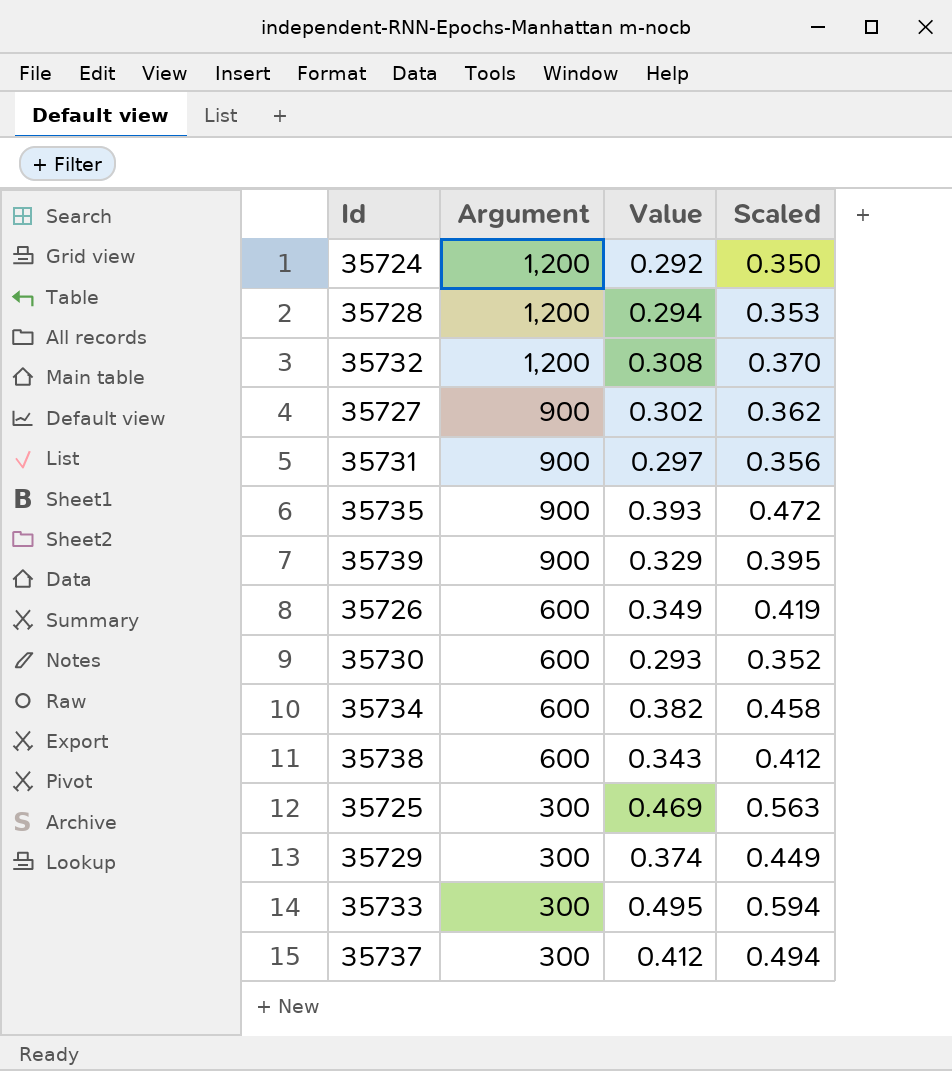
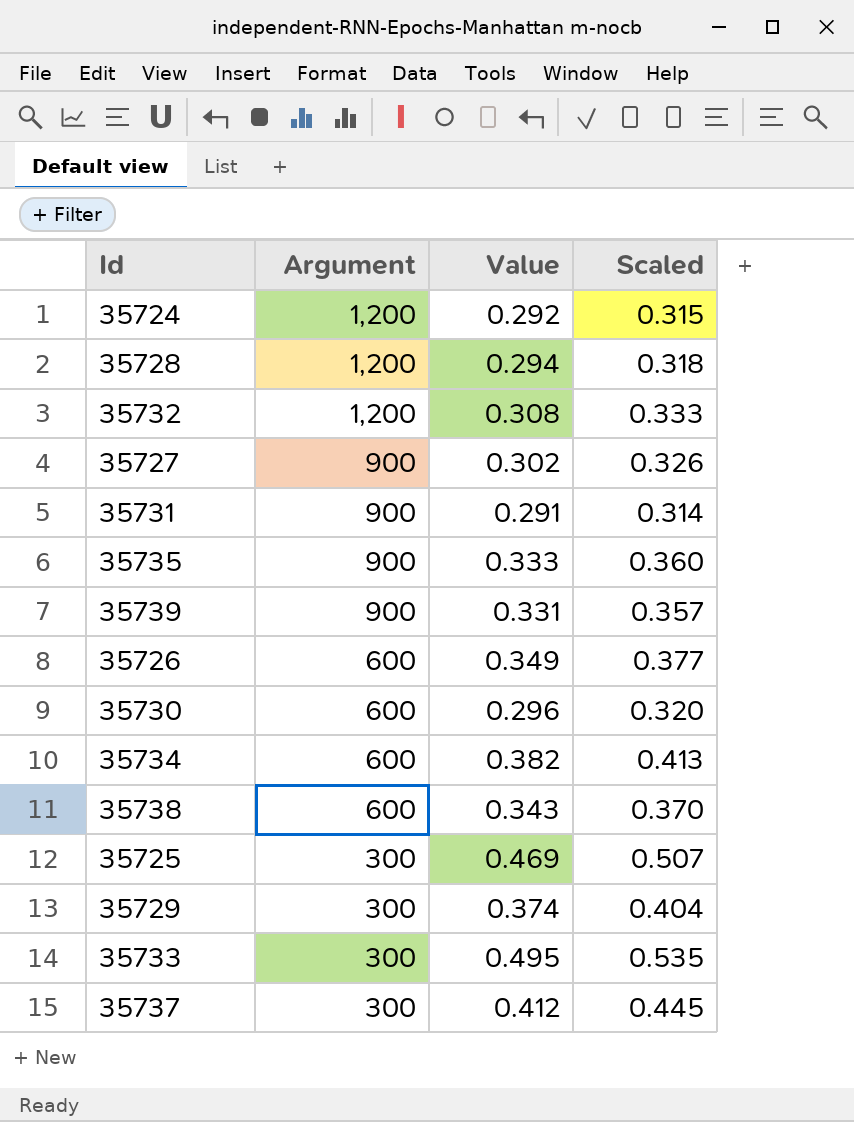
column Scaled | formula: [Value] * 1.2 -> [Value] * 1.08
35731 | Value: 0.297 -> 0.291
35735 | Value: 0.393 -> 0.333
35739 | Value: 0.329 -> 0.331
35730 | Value: 0.293 -> 0.296

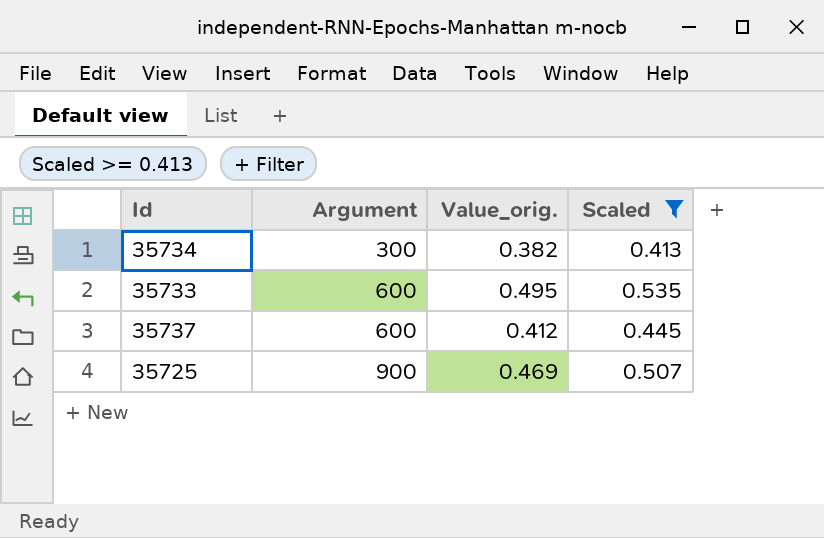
filter: none -> Scaled >= 0.413
row order: Argument descending -> Argument ascending
column name: Value -> Value_orig.
35734 | Argument: 600 -> 300
35733 | Argument: 300 -> 600
35737 | Argument: 300 -> 600
35725 | Argument: 300 -> 900

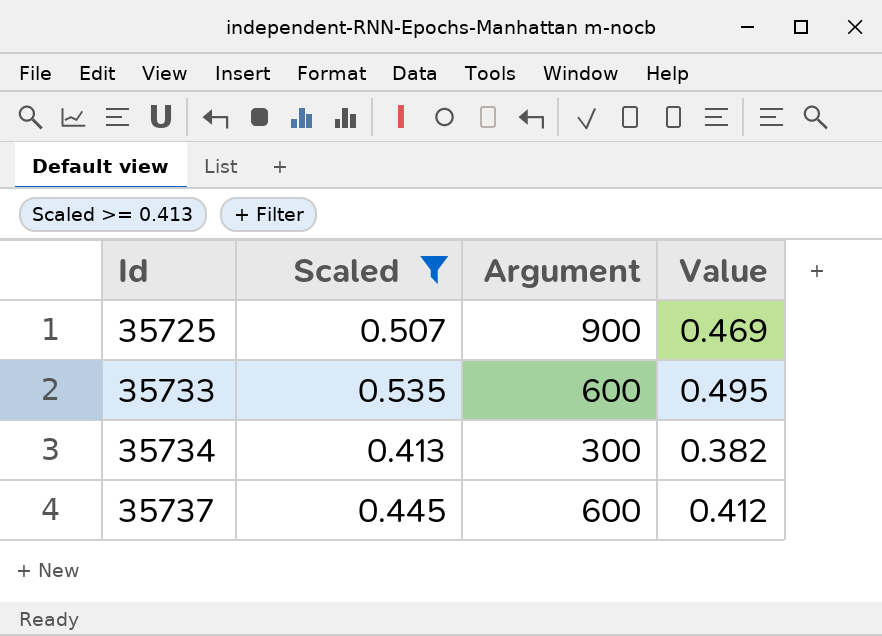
row order: Argument ascending -> Id ascending
column Scaled | position: 4 -> 2
column name: Value_orig. -> Value

